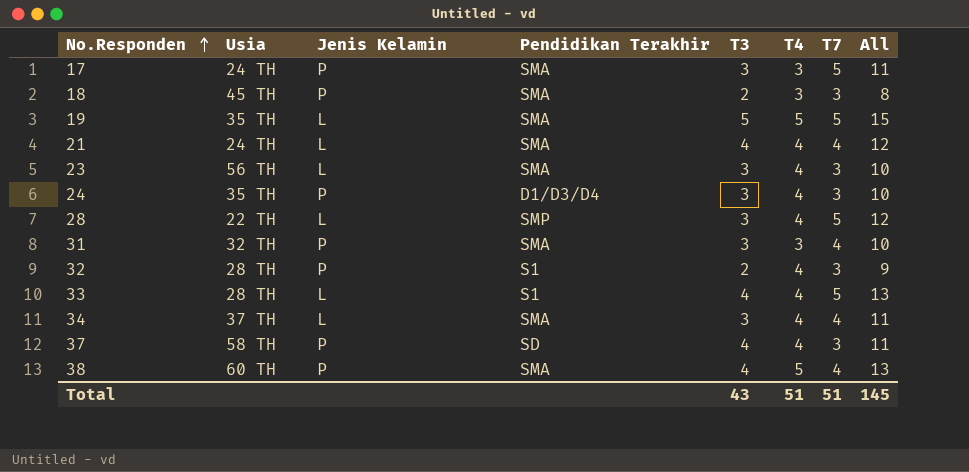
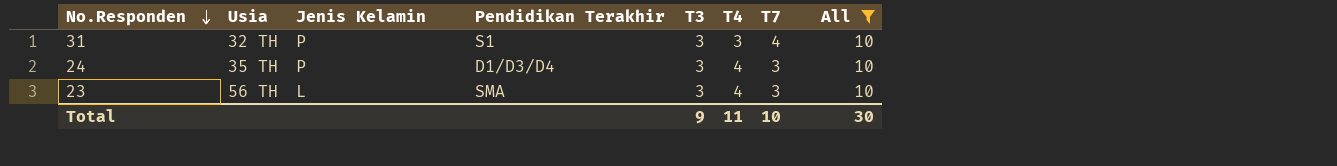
filter: none -> All = 10
row order: No.Responden ascending -> No.Responden descending
31 | Pendidikan Terakhir: SMA -> S1
Total | T3: 43 -> 9
Total | T4: 51 -> 11
Total | T7: 51 -> 10
Total | All: 145 -> 30

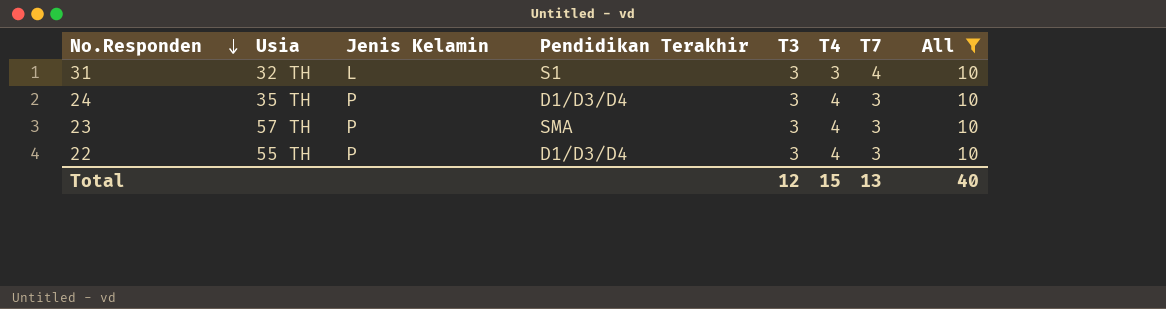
31 | Jenis Kelamin: P -> L
23 | Usia: 56 TH -> 57 TH
23 | Jenis Kelamin: L -> P
row 22: none -> 55 TH | P | D1/D3/D4 | 3 | 4 | 3 | 10
Total | T3: 9 -> 12
Total | T4: 11 -> 15
Total | T7: 10 -> 13
Total | All: 30 -> 40

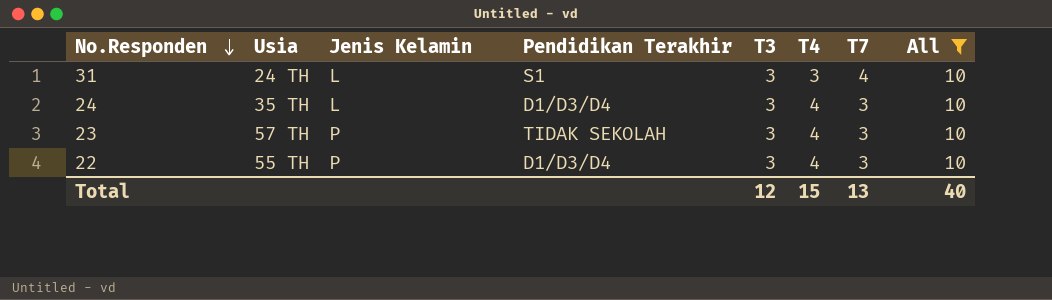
31 | Usia: 32 TH -> 24 TH
24 | Jenis Kelamin: P -> L
23 | Pendidikan Terakhir: SMA -> TIDAK SEKOLAH

